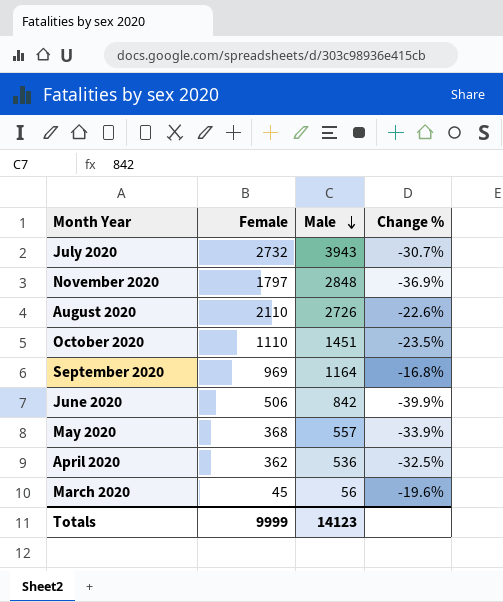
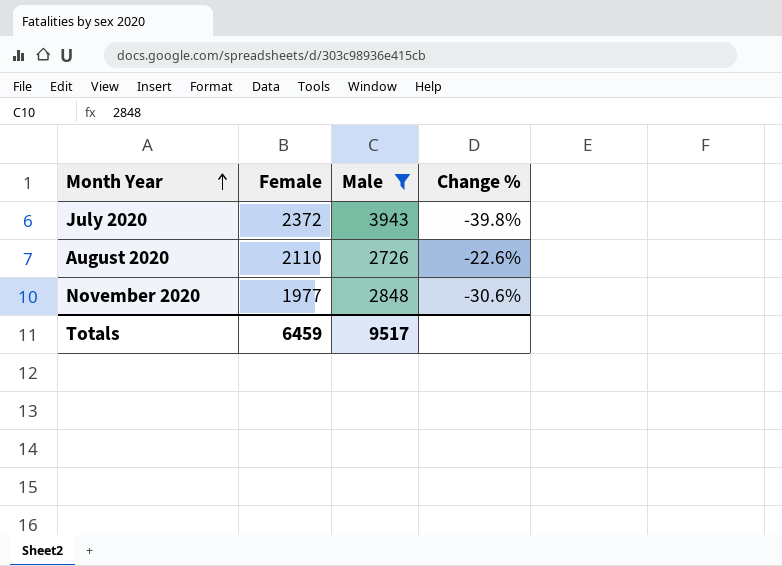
filter: none -> Male >= 2726
row order: Male descending -> Month Year ascending
July 2020 | Female: 2732 -> 2372
July 2020 | Change %: -30.7% -> -39.8%
November 2020 | Female: 1797 -> 1977
November 2020 | Change %: -36.9% -> -30.6%
Totals | Female: 9999 -> 6459
Totals | Male: 14123 -> 9517

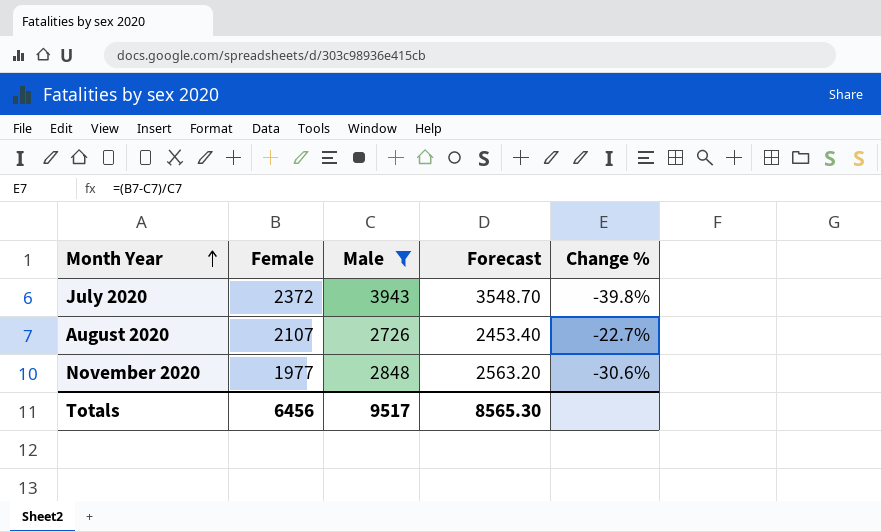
column Forecast | formula: none -> [Male] * 0.9
August 2020 | Female: 2110 -> 2107
August 2020 | Change %: -22.6% -> -22.7%
Totals | Female: 6459 -> 6456

